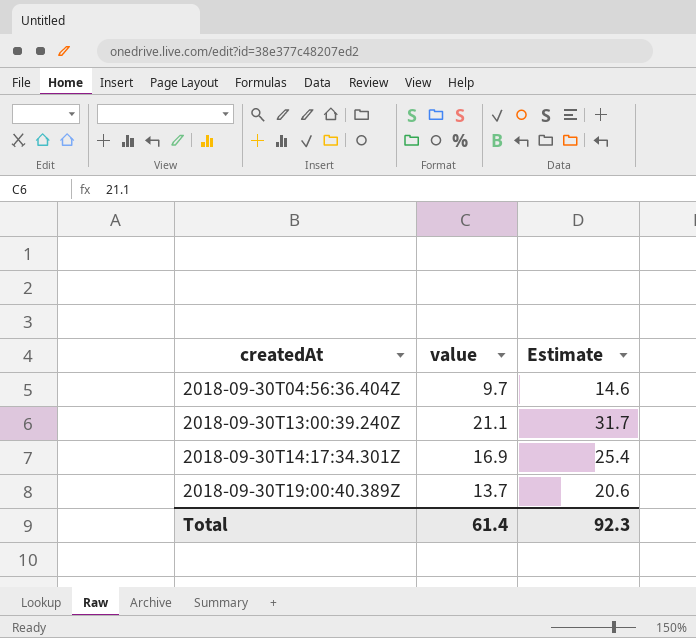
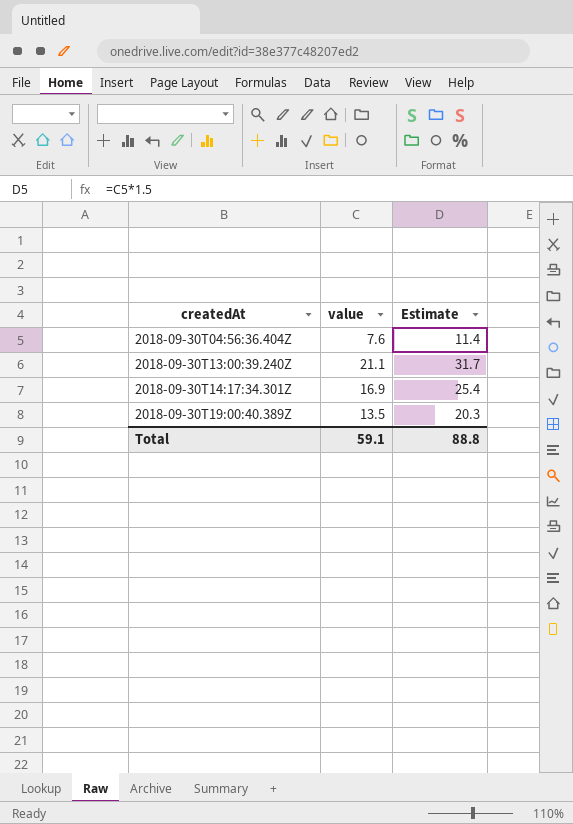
2018-09-30T04:56:36.404Z | value: 9.7 -> 7.6
2018-09-30T04:56:36.404Z | Estimate: 14.6 -> 11.4
2018-09-30T19:00:40.389Z | value: 13.7 -> 13.5
2018-09-30T19:00:40.389Z | Estimate: 20.6 -> 20.3
Total | value: 61.4 -> 59.1
Total | Estimate: 92.3 -> 88.8

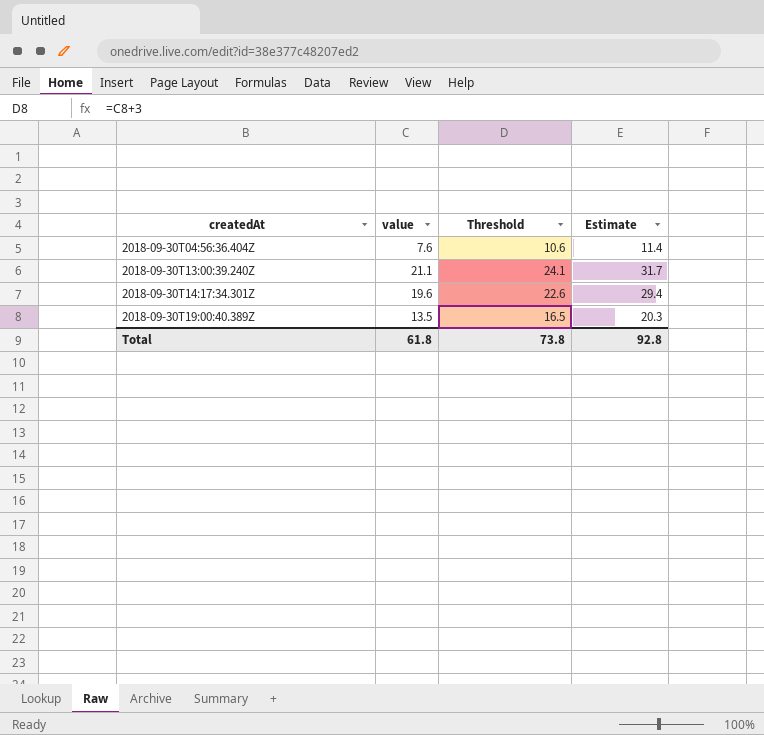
column Threshold | formula: none -> [value] + 3
2018-09-30T14:17:34.301Z | value: 16.9 -> 19.6
2018-09-30T14:17:34.301Z | Estimate: 25.4 -> 29.4
Total | value: 59.1 -> 61.8
Total | Estimate: 88.8 -> 92.8

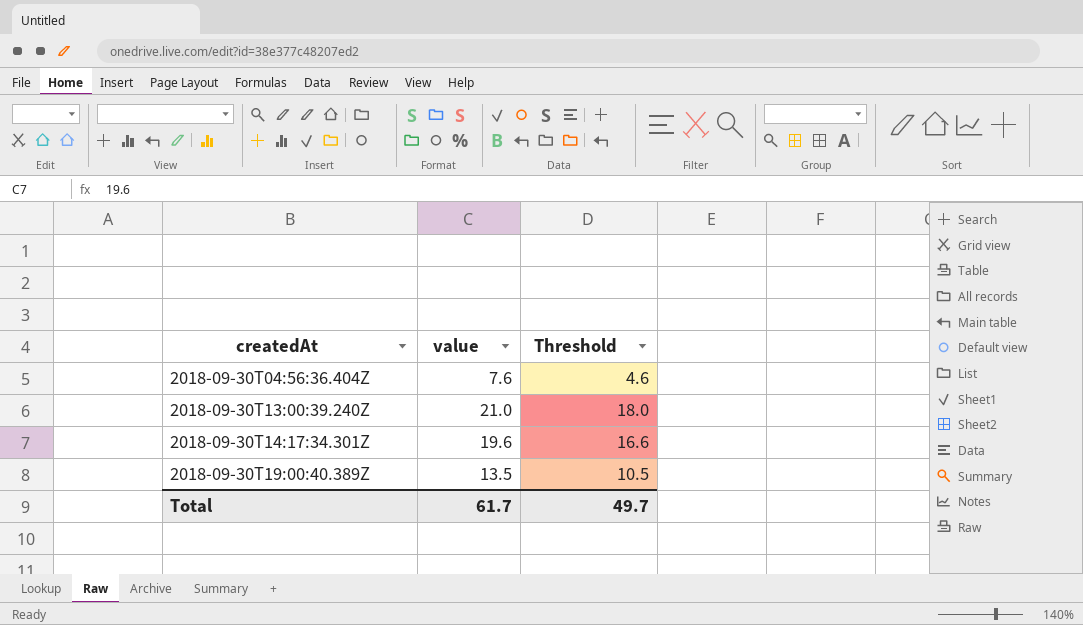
column Estimate | formula: [value] * 1.5 -> none
column Threshold | formula: [value] + 3 -> [value] - 3
2018-09-30T13:00:39.240Z | value: 21.1 -> 21.0
Total | value: 61.8 -> 61.7
Total | Threshold: 73.8 -> 49.7

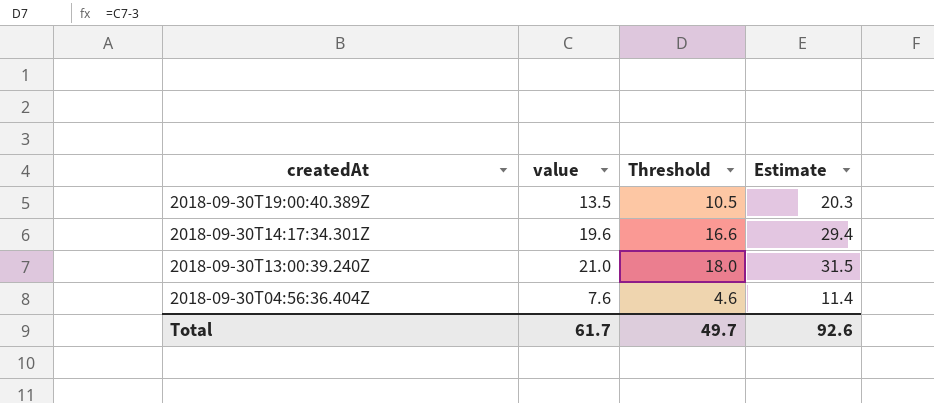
row order: createdAt ascending -> createdAt descending
column Estimate | formula: none -> [value] * 1.5

